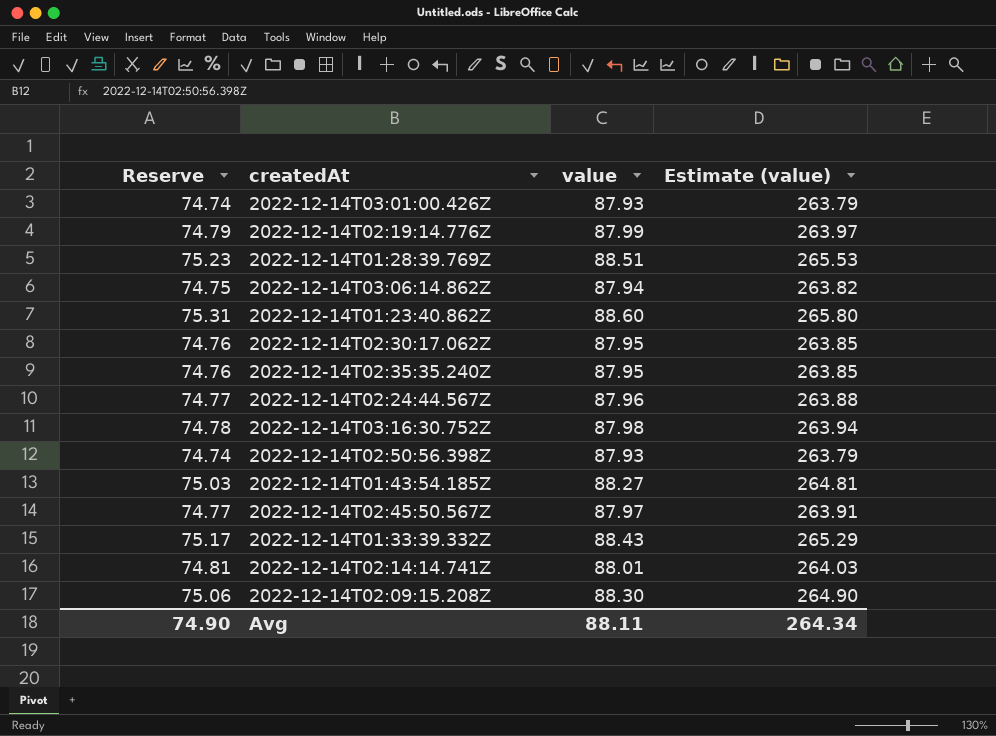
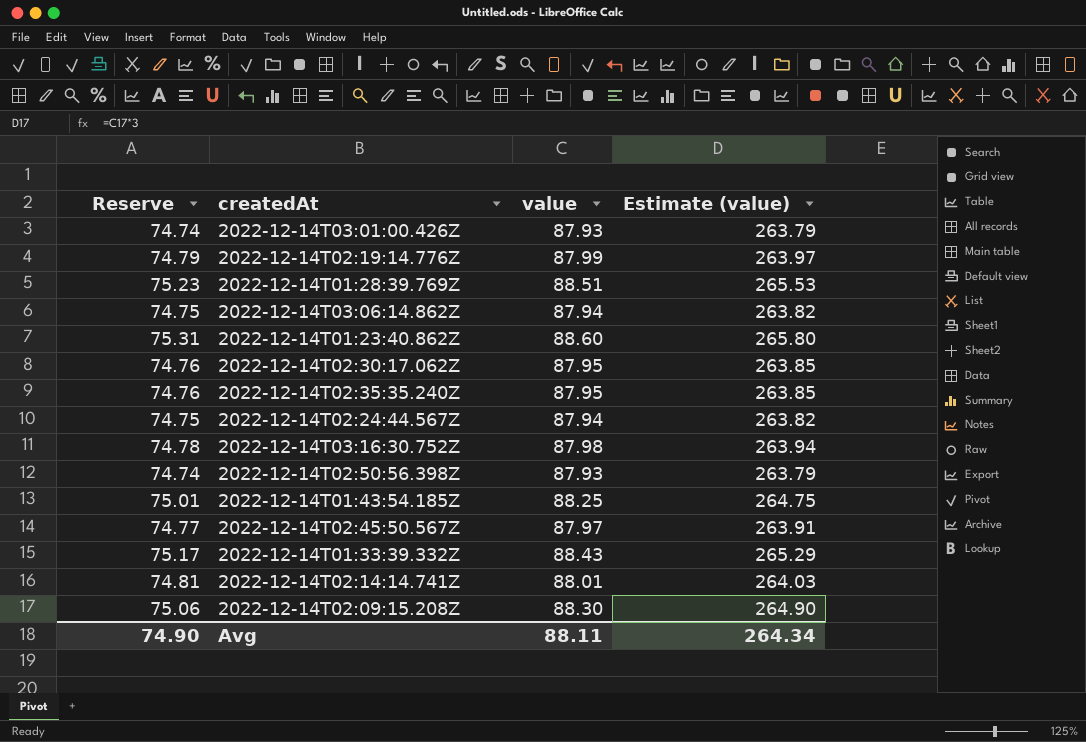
2022-12-14T02:24:44.567Z | Reserve: 74.77 -> 74.75
2022-12-14T02:24:44.567Z | value: 87.96 -> 87.94
2022-12-14T02:24:44.567Z | Estimate (value): 263.88 -> 263.82
2022-12-14T01:43:54.185Z | Reserve: 75.03 -> 75.01
2022-12-14T01:43:54.185Z | value: 88.27 -> 88.25
2022-12-14T01:43:54.185Z | Estimate (value): 264.81 -> 264.75

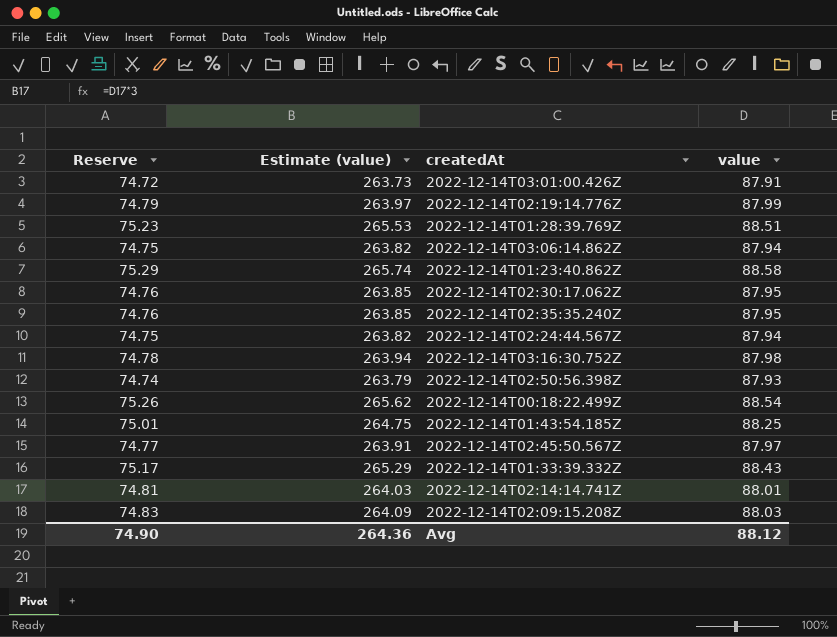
column Estimate (value) | position: 4 -> 2
2022-12-14T03:01:00.426Z | Reserve: 74.74 -> 74.72
2022-12-14T03:01:00.426Z | Estimate (value): 263.79 -> 263.73
2022-12-14T03:01:00.426Z | value: 87.93 -> 87.91
2022-12-14T01:23:40.862Z | Reserve: 75.31 -> 75.29
2022-12-14T01:23:40.862Z | Estimate (value): 265.80 -> 265.74
2022-12-14T01:23:40.862Z | value: 88.60 -> 88.58
row 2022-12-14T00:18:22.499Z: none -> 75.26 | 265.62 | 88.54
2022-12-14T02:09:15.208Z | Reserve: 75.06 -> 74.83
2022-12-14T02:09:15.208Z | Estimate (value): 264.90 -> 264.09
2022-12-14T02:09:15.208Z | value: 88.30 -> 88.03
Avg | Estimate (value): 264.34 -> 264.36
Avg | value: 88.11 -> 88.12

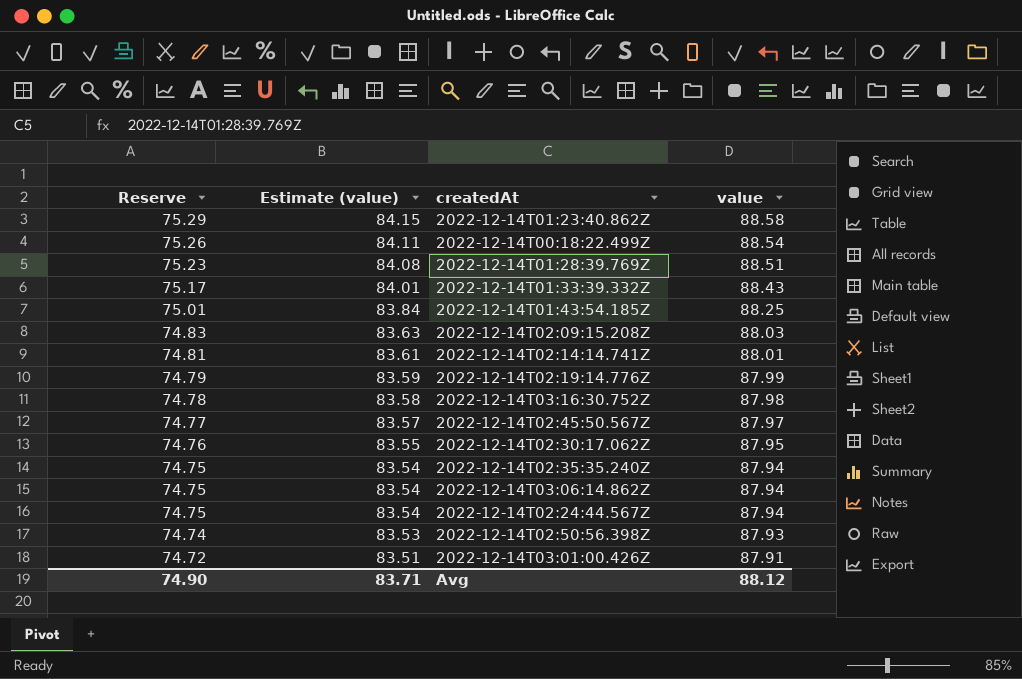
row order: none -> Reserve descending
column Estimate (value) | formula: [value] * 3 -> [value] * 0.95
2022-12-14T02:35:35.240Z | Reserve: 74.76 -> 74.75
2022-12-14T02:35:35.240Z | value: 87.95 -> 87.94
Avg | Estimate (value): 264.36 -> 83.71

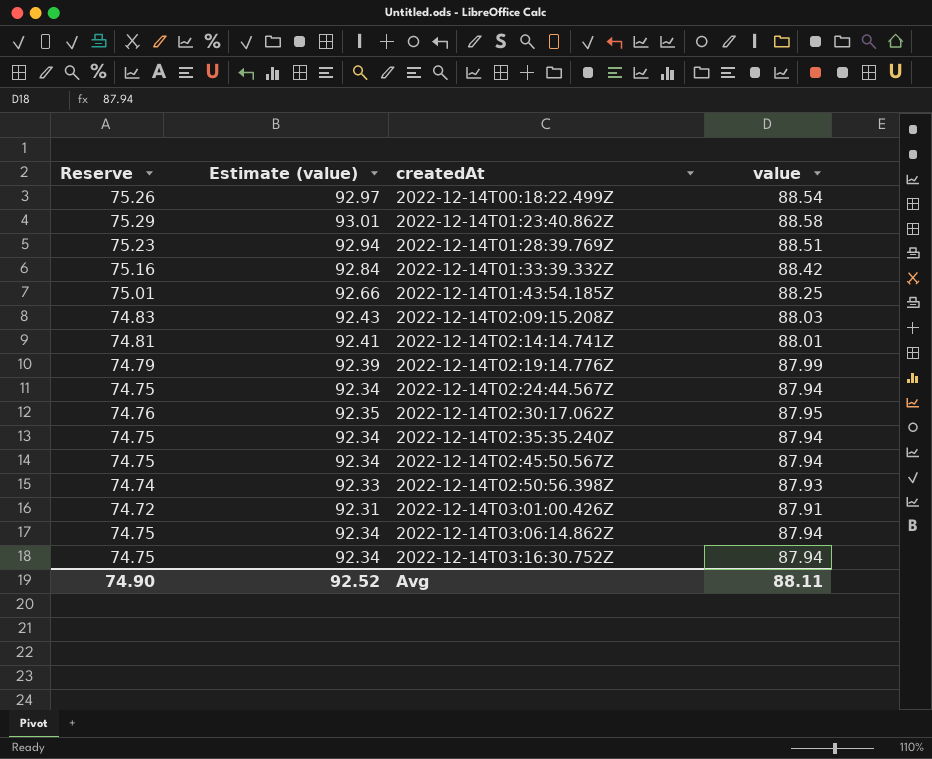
row order: Reserve descending -> createdAt ascending
column Estimate (value) | formula: [value] * 0.95 -> [value] * 1.05
2022-12-14T01:33:39.332Z | Reserve: 75.17 -> 75.16
2022-12-14T01:33:39.332Z | value: 88.43 -> 88.42
2022-12-14T02:45:50.567Z | Reserve: 74.77 -> 74.75
2022-12-14T02:45:50.567Z | value: 87.97 -> 87.94
2022-12-14T03:16:30.752Z | Reserve: 74.78 -> 74.75
2022-12-14T03:16:30.752Z | value: 87.98 -> 87.94
Avg | Estimate (value): 83.71 -> 92.52
Avg | value: 88.12 -> 88.11

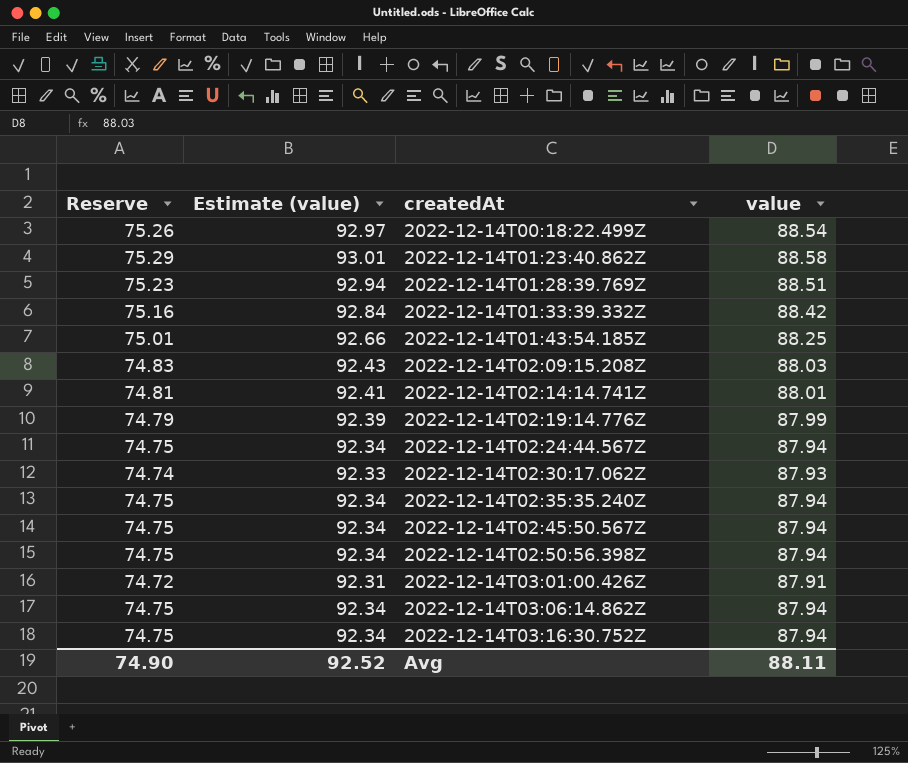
2022-12-14T02:30:17.062Z | Reserve: 74.76 -> 74.74
2022-12-14T02:30:17.062Z | Estimate (value): 92.35 -> 92.33
2022-12-14T02:30:17.062Z | value: 87.95 -> 87.93
2022-12-14T02:50:56.398Z | Reserve: 74.74 -> 74.75
2022-12-14T02:50:56.398Z | Estimate (value): 92.33 -> 92.34
2022-12-14T02:50:56.398Z | value: 87.93 -> 87.94

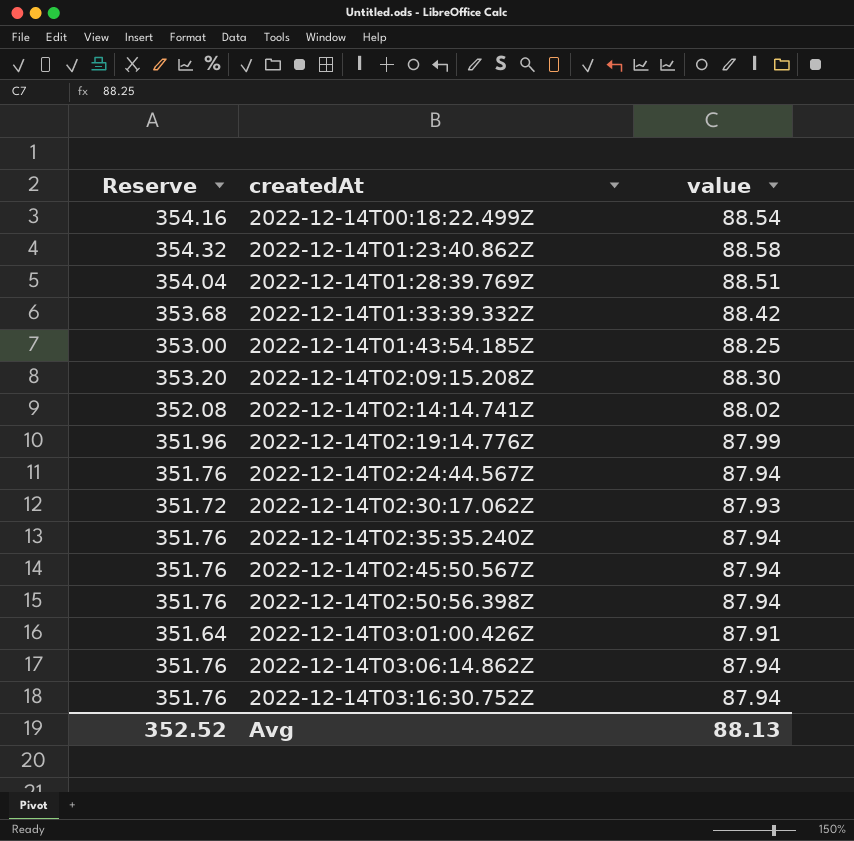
column Estimate (value) | formula: [value] * 1.05 -> none
column Reserve | formula: [value] * 0.85 -> [value] * 4
2022-12-14T02:09:15.208Z | value: 88.03 -> 88.30
2022-12-14T02:14:14.741Z | value: 88.01 -> 88.02
Avg | Reserve: 74.90 -> 352.52
Avg | value: 88.11 -> 88.13

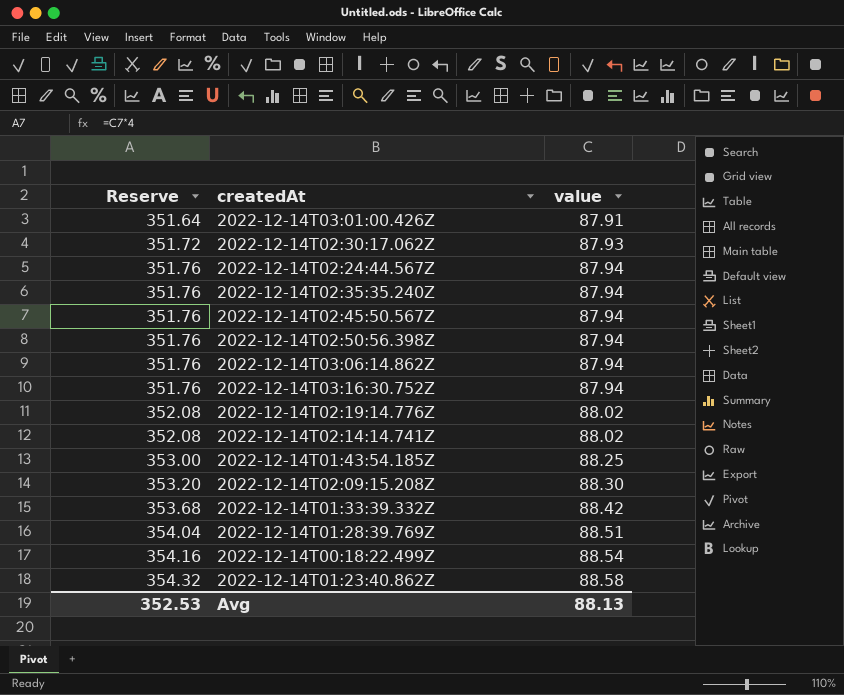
row order: createdAt ascending -> Reserve ascending
2022-12-14T02:19:14.776Z | Reserve: 351.96 -> 352.08
2022-12-14T02:19:14.776Z | value: 87.99 -> 88.02
Avg | Reserve: 352.52 -> 352.53

